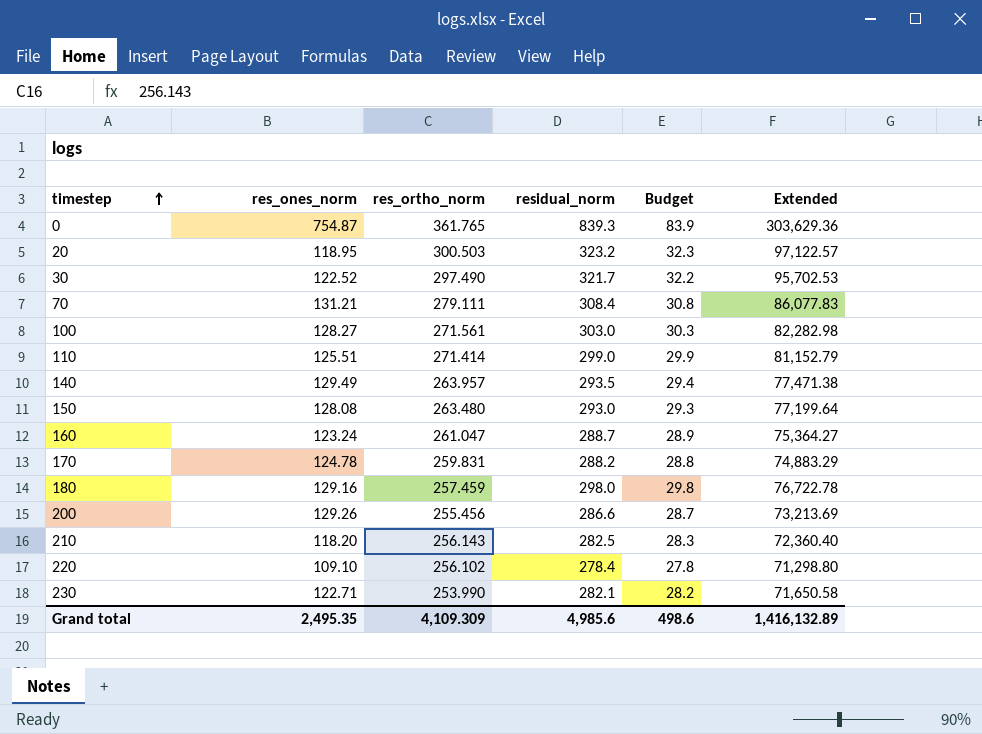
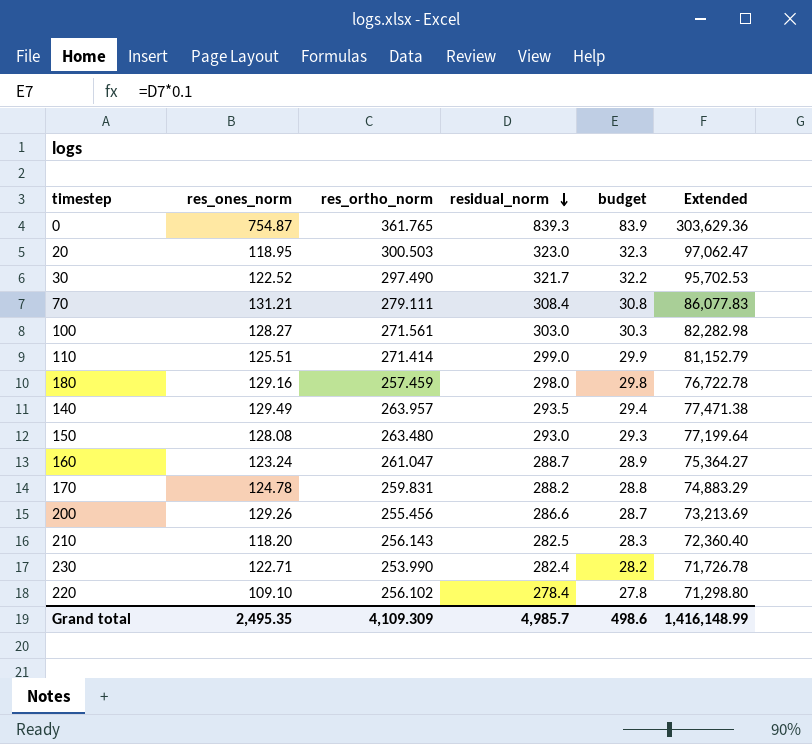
row order: timestep ascending -> residual_norm descending
column name: Budget -> budget
20 | residual_norm: 323.2 -> 323.0
20 | Extended: 97,122.57 -> 97,062.47
230 | residual_norm: 282.1 -> 282.4
230 | Extended: 71,650.58 -> 71,726.78
Grand total | residual_norm: 4,985.6 -> 4,985.7
Grand total | Extended: 1,416,132.89 -> 1,416,148.99

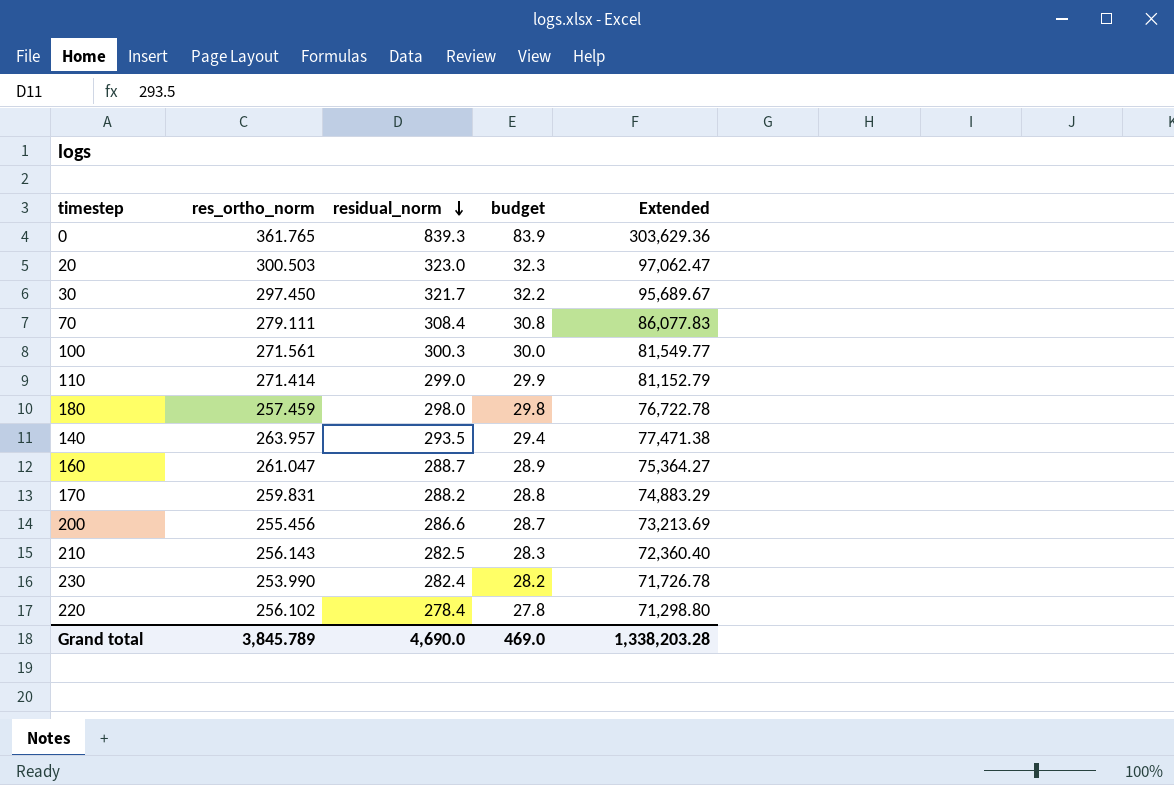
column res_ones_norm | position: 2 -> none
row 150: 128.08 | 263.480 | 293.0 | 29.3 | 77,199.64 -> none
30 | res_ortho_norm: 297.490 -> 297.450
30 | Extended: 95,702.53 -> 95,689.67
100 | residual_norm: 303.0 -> 300.3
100 | budget: 30.3 -> 30.0
100 | Extended: 82,282.98 -> 81,549.77
Grand total | res_ortho_norm: 4,109.309 -> 3,845.789
Grand total | residual_norm: 4,985.7 -> 4,690.0
Grand total | budget: 498.6 -> 469.0
Grand total | Extended: 1,416,148.99 -> 1,338,203.28

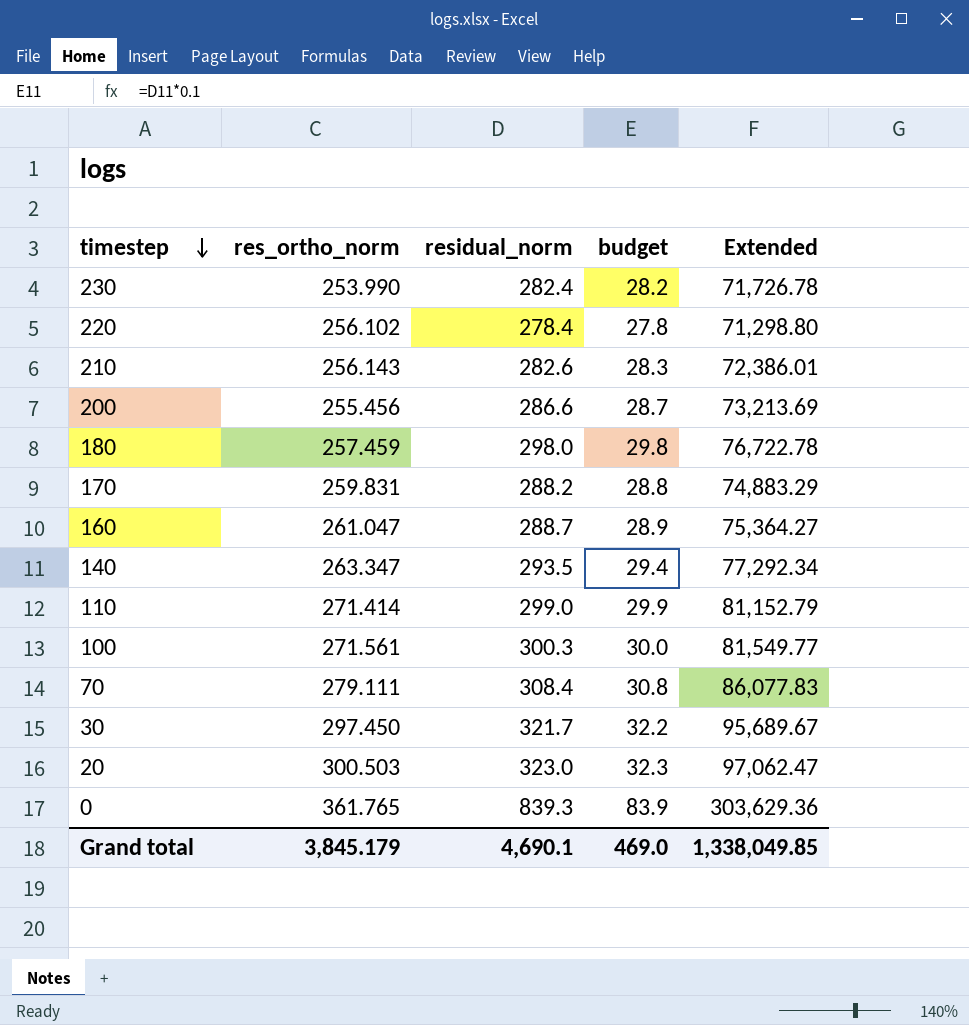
row order: residual_norm descending -> timestep descending
210 | residual_norm: 282.5 -> 282.6
210 | Extended: 72,360.40 -> 72,386.01
140 | res_ortho_norm: 263.957 -> 263.347
140 | Extended: 77,471.38 -> 77,292.34
Grand total | res_ortho_norm: 3,845.789 -> 3,845.179
Grand total | residual_norm: 4,690.0 -> 4,690.1
Grand total | Extended: 1,338,203.28 -> 1,338,049.85

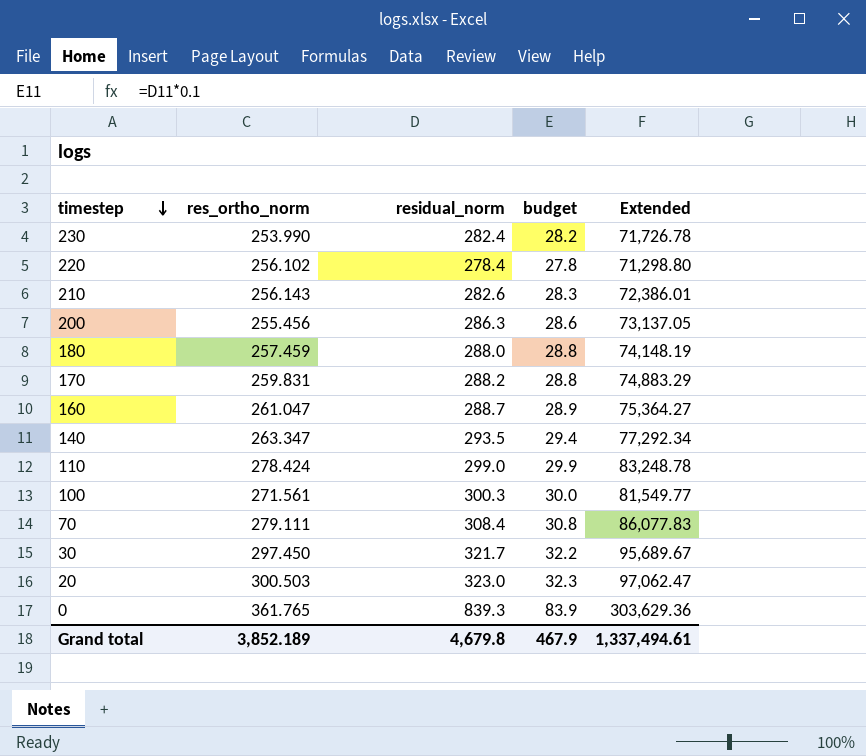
200 | residual_norm: 286.6 -> 286.3
200 | budget: 28.7 -> 28.6
200 | Extended: 73,213.69 -> 73,137.05
180 | residual_norm: 298.0 -> 288.0
180 | budget: 29.8 -> 28.8
180 | Extended: 76,722.78 -> 74,148.19
110 | res_ortho_norm: 271.414 -> 278.424
110 | Extended: 81,152.79 -> 83,248.78
Grand total | res_ortho_norm: 3,845.179 -> 3,852.189
Grand total | residual_norm: 4,690.1 -> 4,679.8
Grand total | budget: 469.0 -> 467.9
Grand total | Extended: 1,338,049.85 -> 1,337,494.61

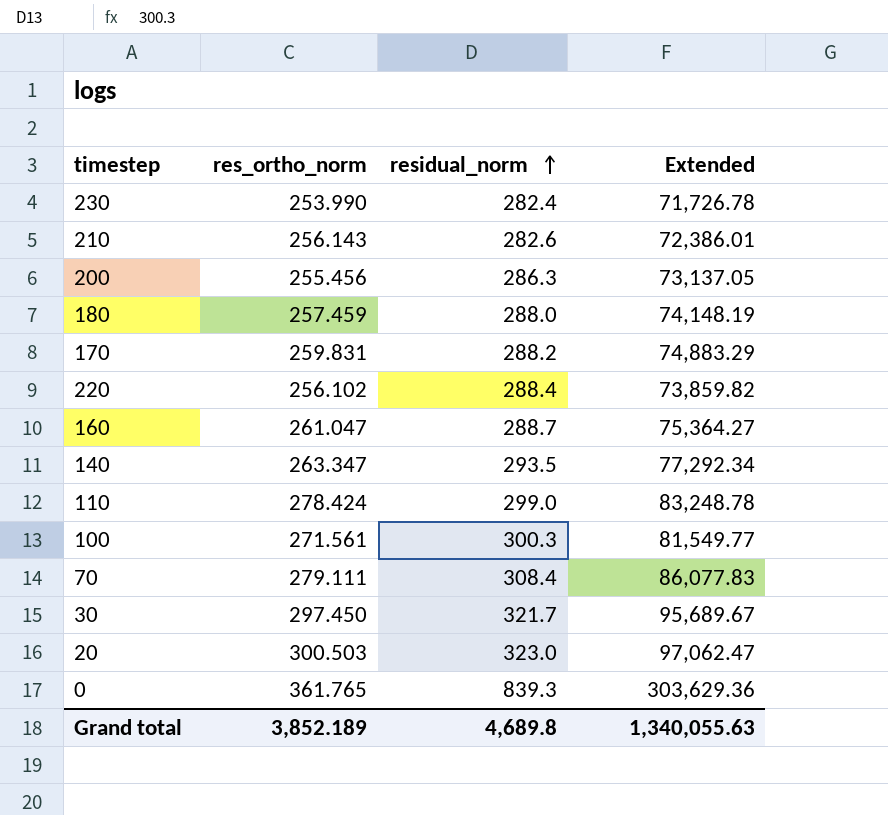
row order: timestep descending -> residual_norm ascending
column budget | formula: [residual_norm] * 0.1 -> none
220 | residual_norm: 278.4 -> 288.4
220 | Extended: 71,298.80 -> 73,859.82
Grand total | residual_norm: 4,679.8 -> 4,689.8
Grand total | Extended: 1,337,494.61 -> 1,340,055.63

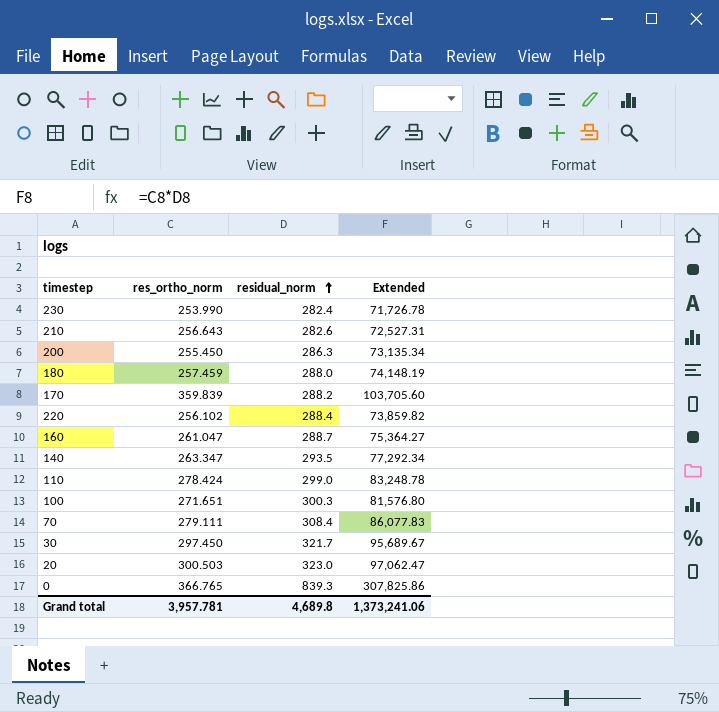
210 | res_ortho_norm: 256.143 -> 256.643
210 | Extended: 72,386.01 -> 72,527.31
200 | res_ortho_norm: 255.456 -> 255.450
200 | Extended: 73,137.05 -> 73,135.34
170 | res_ortho_norm: 259.831 -> 359.839
170 | Extended: 74,883.29 -> 103,705.60
100 | res_ortho_norm: 271.561 -> 271.651
100 | Extended: 81,549.77 -> 81,576.80
0 | res_ortho_norm: 361.765 -> 366.765
0 | Extended: 303,629.36 -> 307,825.86
Grand total | res_ortho_norm: 3,852.189 -> 3,957.781
Grand total | Extended: 1,340,055.63 -> 1,373,241.06

